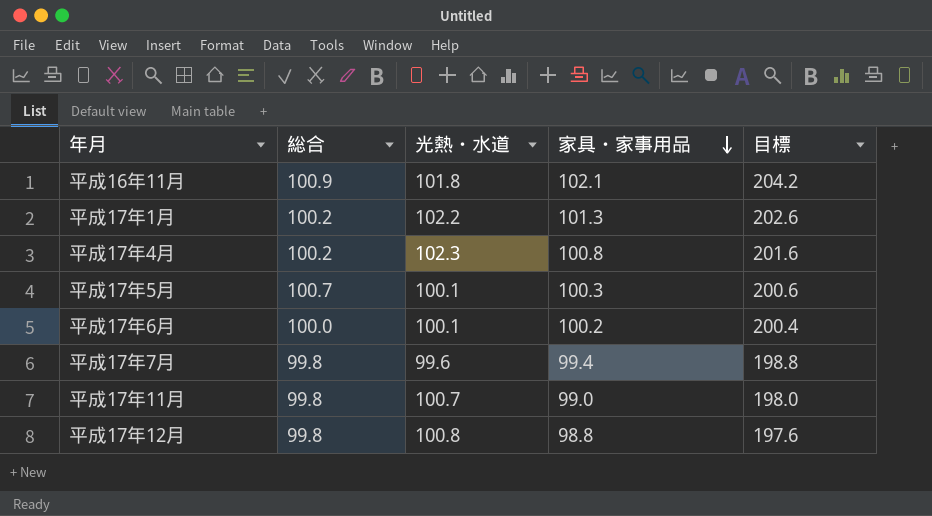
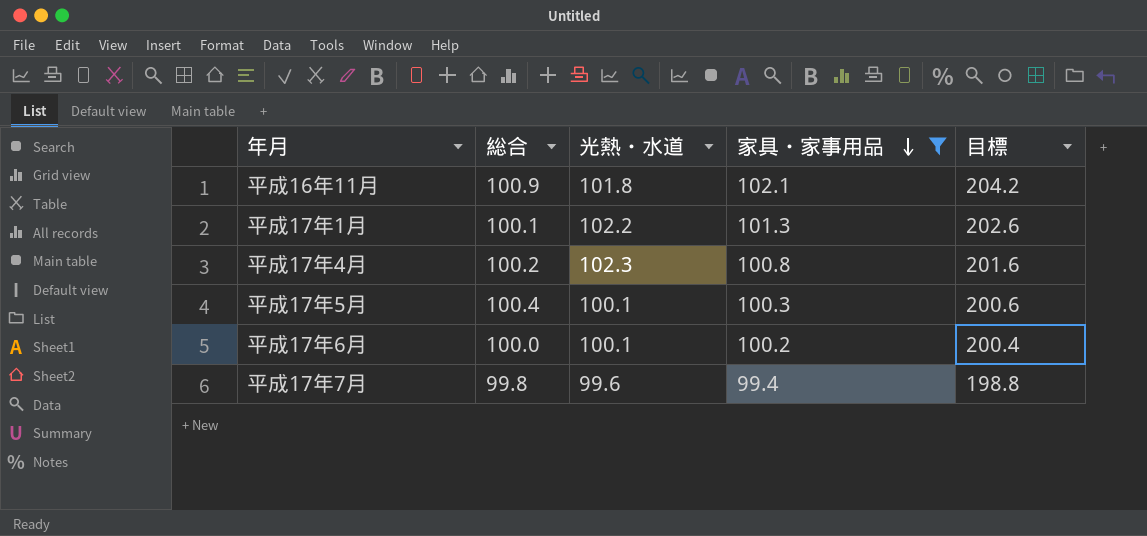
filter: none -> 家具・家事用品 >= 99.4
平成17年1月 | 総合: 100.2 -> 100.1
平成17年5月 | 総合: 100.7 -> 100.4

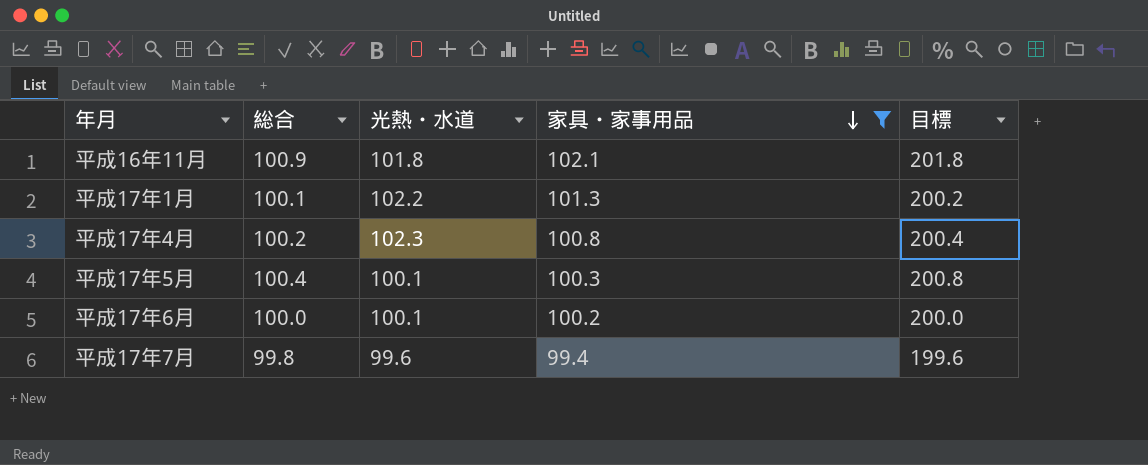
column 目標 | formula: [家具・家事用品] * 2 -> [総合] * 2

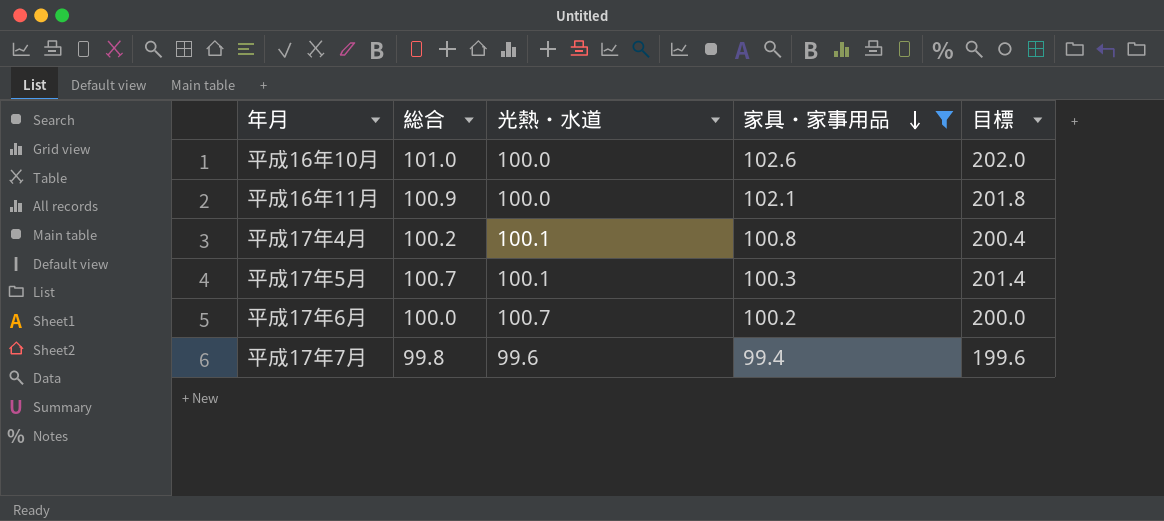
row 平成17年1月: 100.1 | 102.2 | 101.3 | 200.2 -> none
row 平成16年10月: none -> 101.0 | 100.0 | 102.6 | 202.0
平成16年11月 | 光熱・水道: 101.8 -> 100.0
平成17年4月 | 光熱・水道: 102.3 -> 100.1
平成17年5月 | 総合: 100.4 -> 100.7
平成17年5月 | 目標: 200.8 -> 201.4
平成17年6月 | 光熱・水道: 100.1 -> 100.7

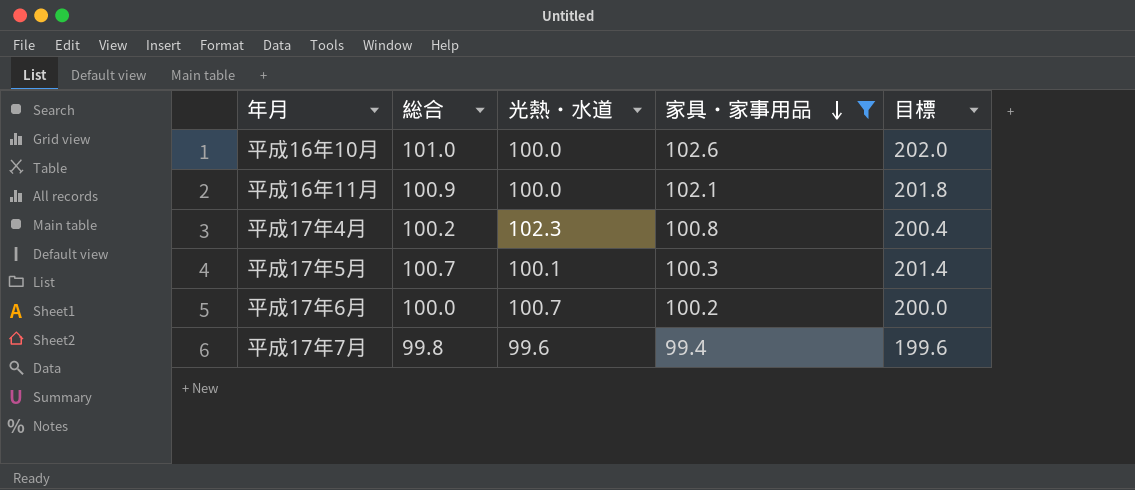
平成17年4月 | 光熱・水道: 100.1 -> 102.3

